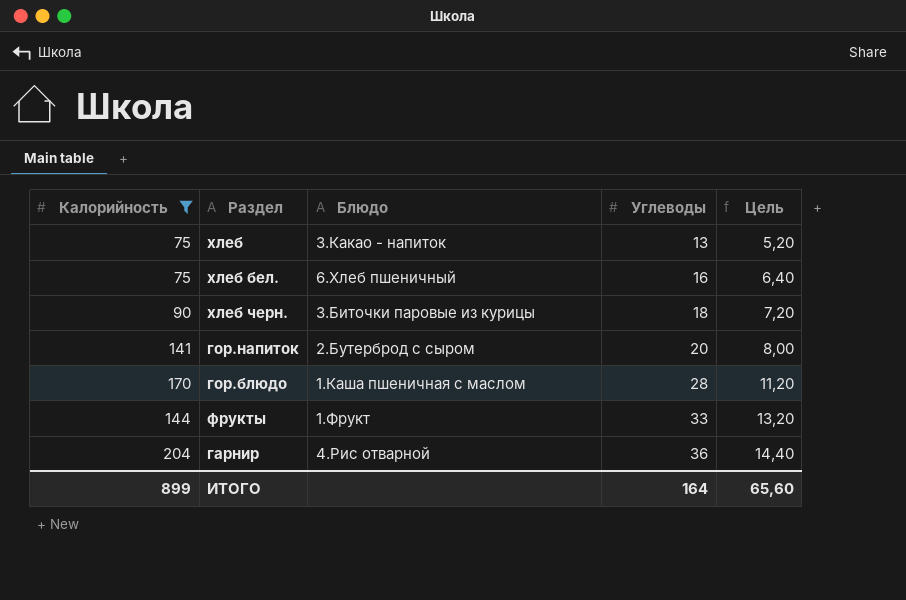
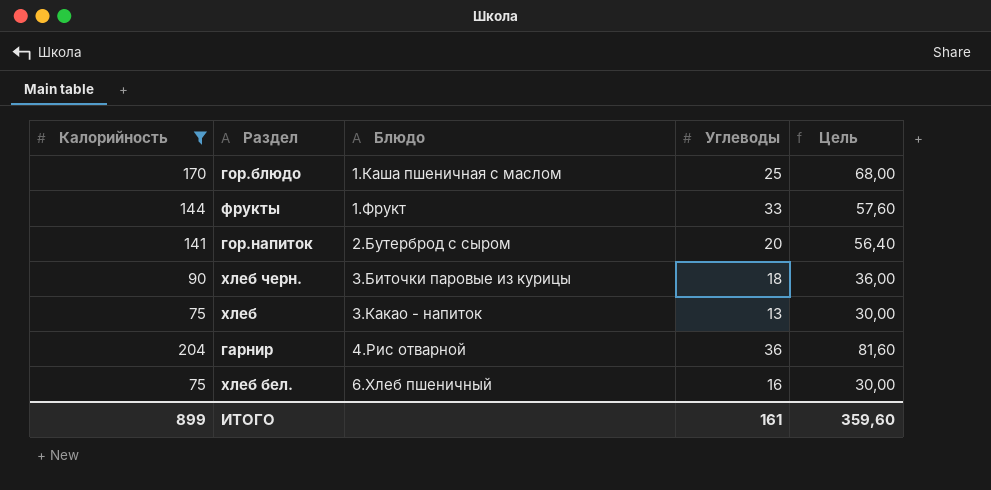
row order: Углеводы ascending -> Блюдо ascending
column Цель | formula: [Углеводы] * 0,4 -> [Калорийность] * 0,4
гор.блюдо | Углеводы: 28 -> 25
ИТОГО | Углеводы: 164 -> 161
ИТОГО | Цель: 65,60 -> 359,60

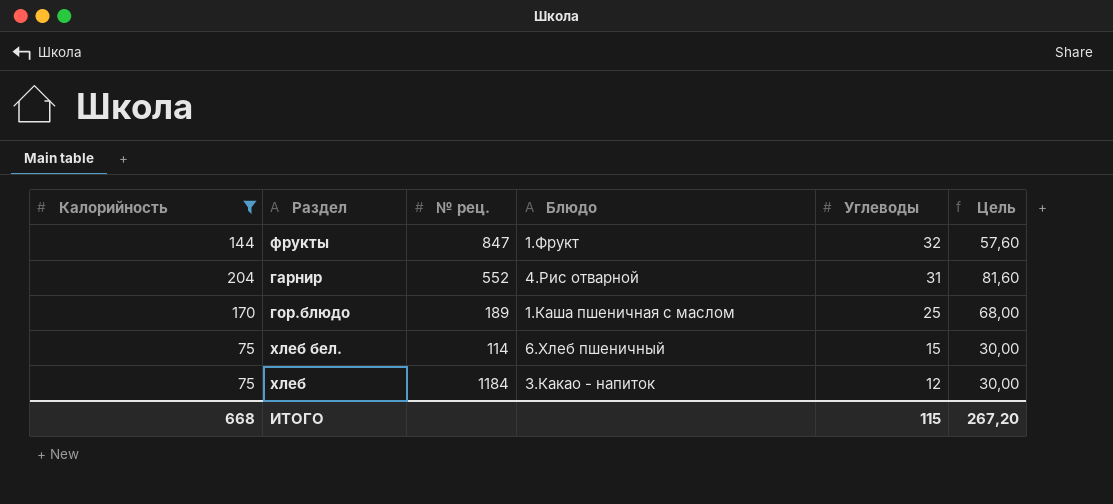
row order: Блюдо ascending -> Углеводы descending
column № рец. | position: none -> 3
row гор.напиток: 141 | 2.Бутерброд с сыром | 20 | 56,40 -> none
row хлеб черн.: 90 | 3.Биточки паровые из курицы | 18 | 36,00 -> none
фрукты | Углеводы: 33 -> 32
гарнир | Углеводы: 36 -> 31
хлеб бел. | Углеводы: 16 -> 15
хлеб | Углеводы: 13 -> 12
ИТОГО | Калорийность: 899 -> 668
ИТОГО | Углеводы: 161 -> 115
ИТОГО | Цель: 359,60 -> 267,20

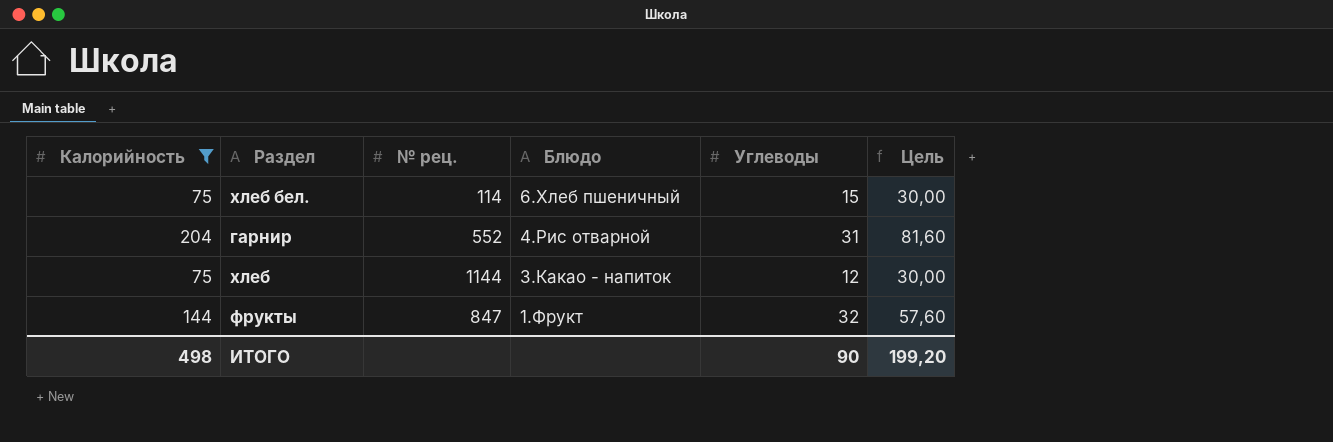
row order: Углеводы descending -> Блюдо descending
row гор.блюдо: 170 | 189 | 1.Каша пшеничная с маслом | 25 | 68,00 -> none
хлеб | № рец.: 1184 -> 1144
ИТОГО | Калорийность: 668 -> 498
ИТОГО | Углеводы: 115 -> 90
ИТОГО | Цель: 267,20 -> 199,20

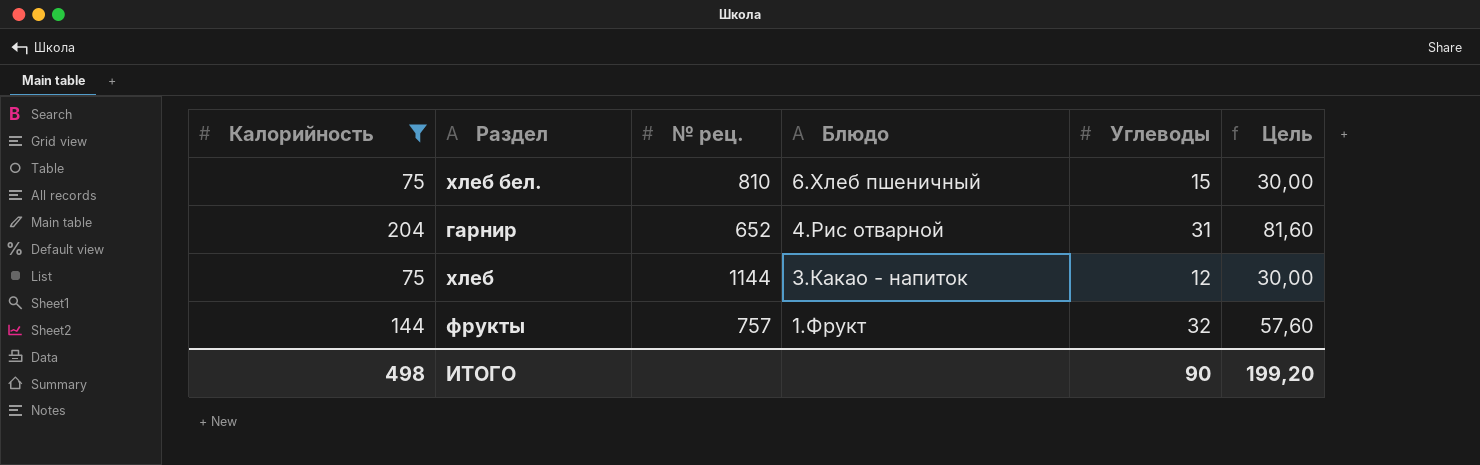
хлеб бел. | № рец.: 114 -> 810
гарнир | № рец.: 552 -> 652
фрукты | № рец.: 847 -> 757

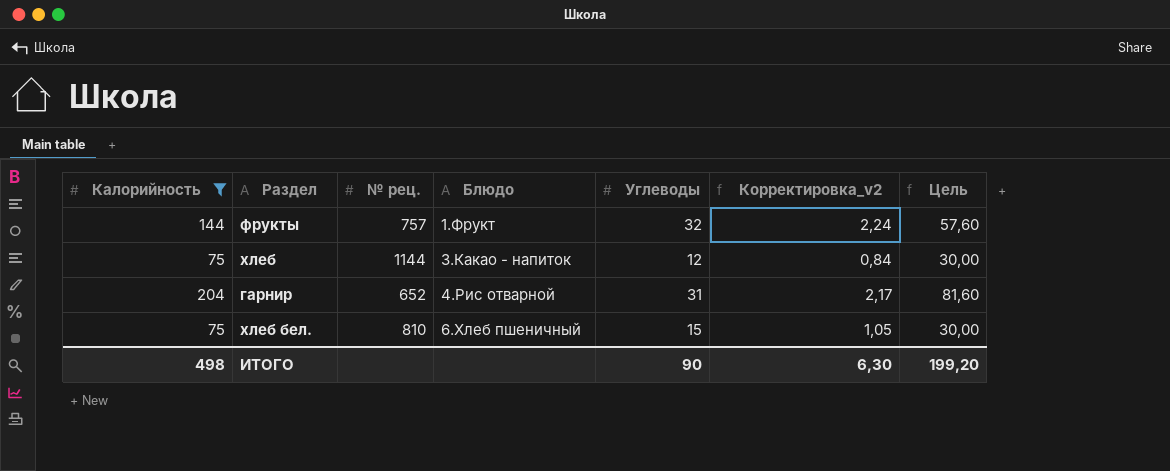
row order: Блюдо descending -> Блюдо ascending
column Корректировка_v2 | formula: none -> [Углеводы] * 0,07

